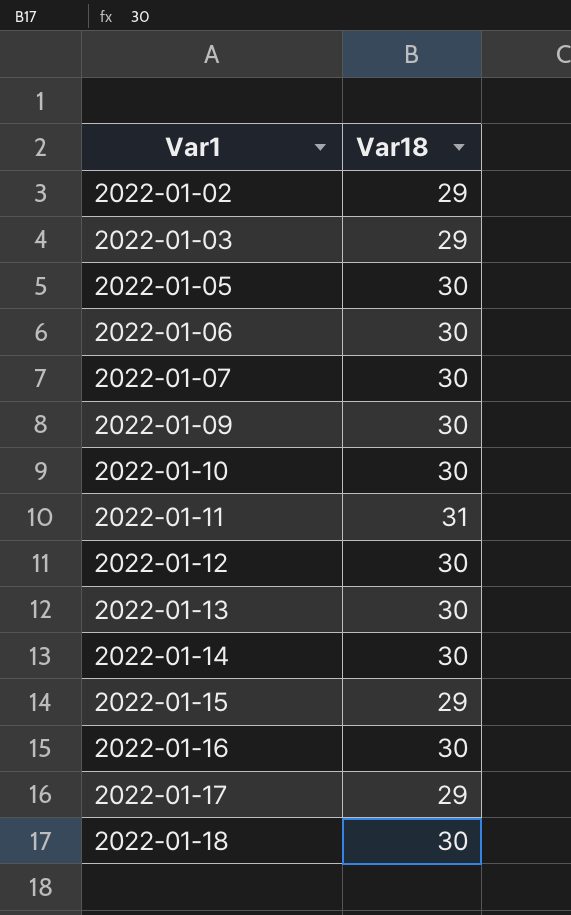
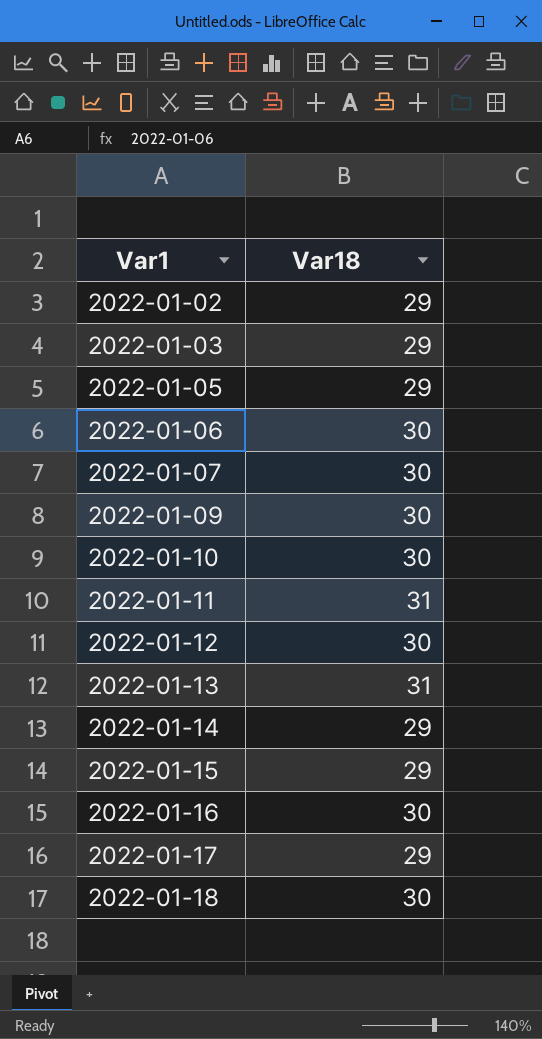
2022-01-05 | Var18: 30 -> 29
2022-01-13 | Var18: 30 -> 31
2022-01-14 | Var18: 30 -> 29

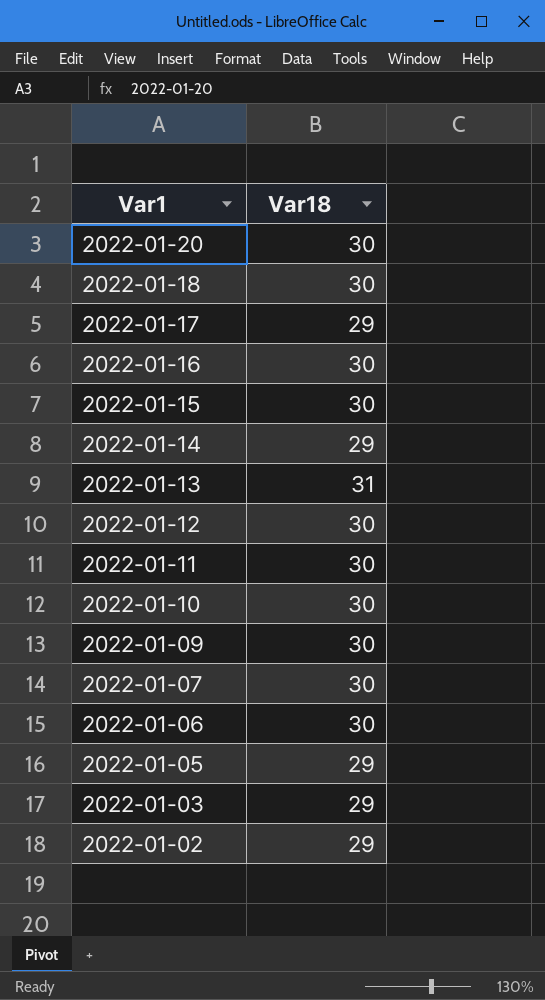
row order: Var1 ascending -> Var1 descending
row 2022-01-20: none -> 30
2022-01-15 | Var18: 29 -> 30
2022-01-11 | Var18: 31 -> 30

